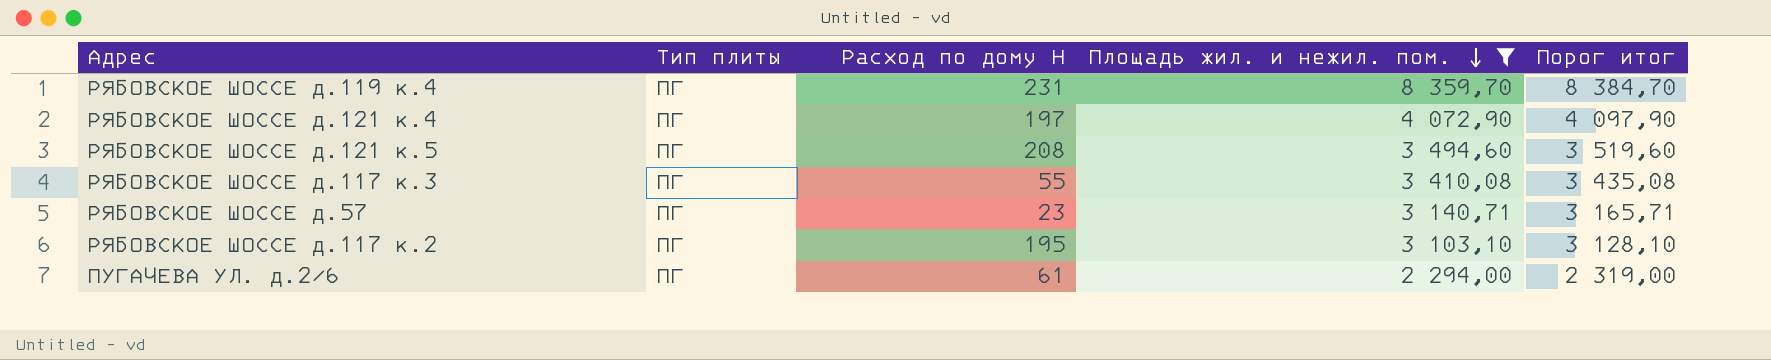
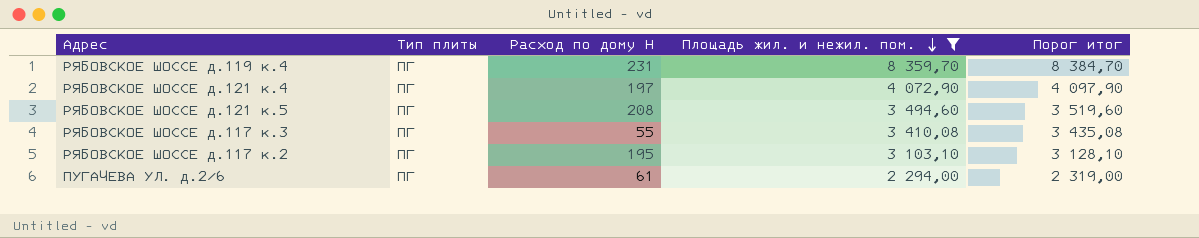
row РЯБОВСКОЕ ШОССЕ д.57: ПГ | 23 | 3 140,71 | 3 165,71 -> none

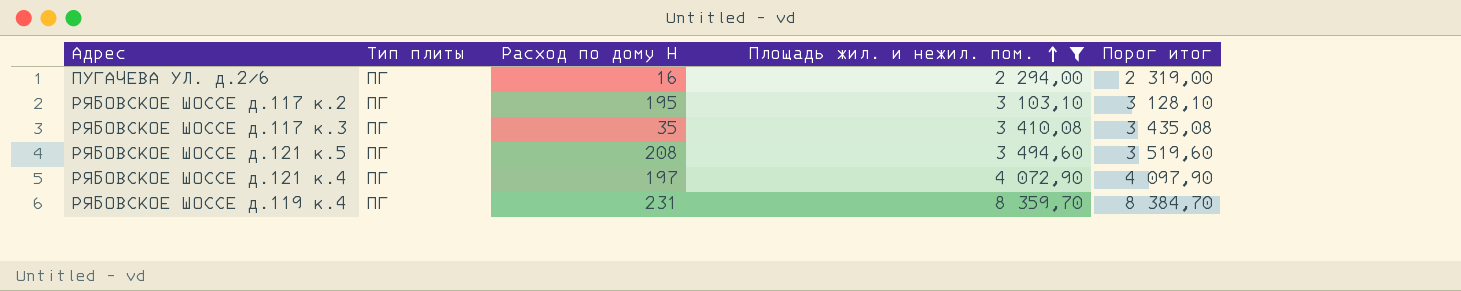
row order: Площадь жил. и нежил. пом. descending -> Площадь жил. и нежил. пом. ascending
ПУГАЧЕВА УЛ. д.2/6 | Расход по дому Н: 61 -> 16
РЯБОВСКОЕ ШОССЕ д.117 к.3 | Расход по дому Н: 55 -> 35

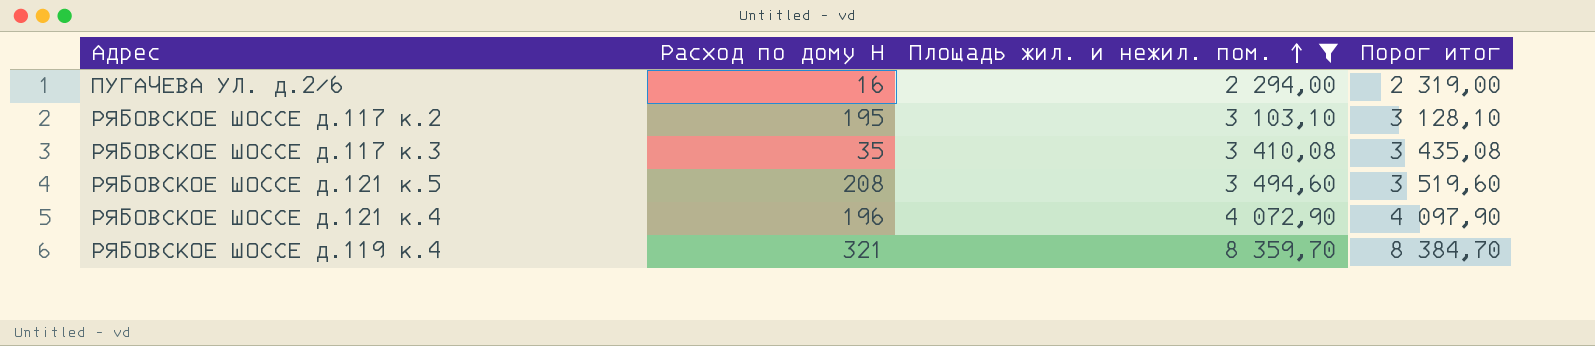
column Тип плиты | position: 2 -> none
РЯБОВСКОЕ ШОССЕ д.121 к.4 | Расход по дому Н: 197 -> 196
РЯБОВСКОЕ ШОССЕ д.119 к.4 | Расход по дому Н: 231 -> 321

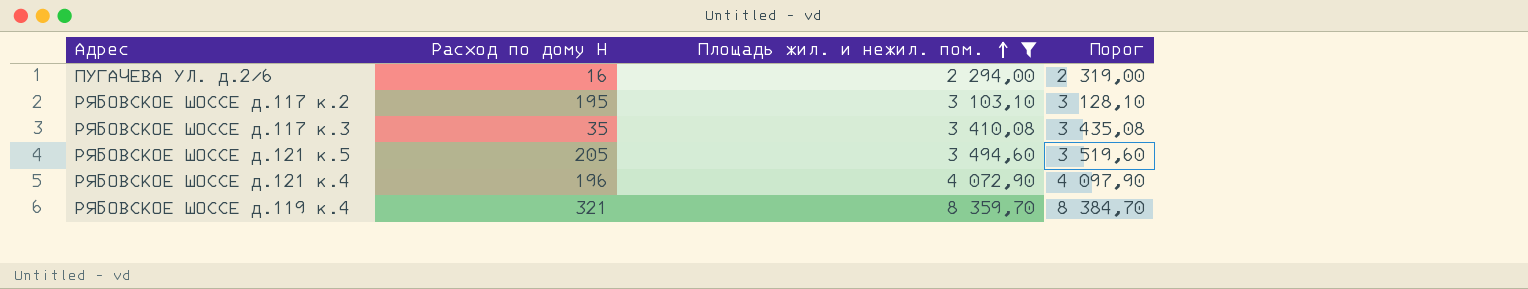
column name: Порог итог -> Порог
РЯБОВСКОЕ ШОССЕ д.121 к.5 | Расход по дому Н: 208 -> 205

